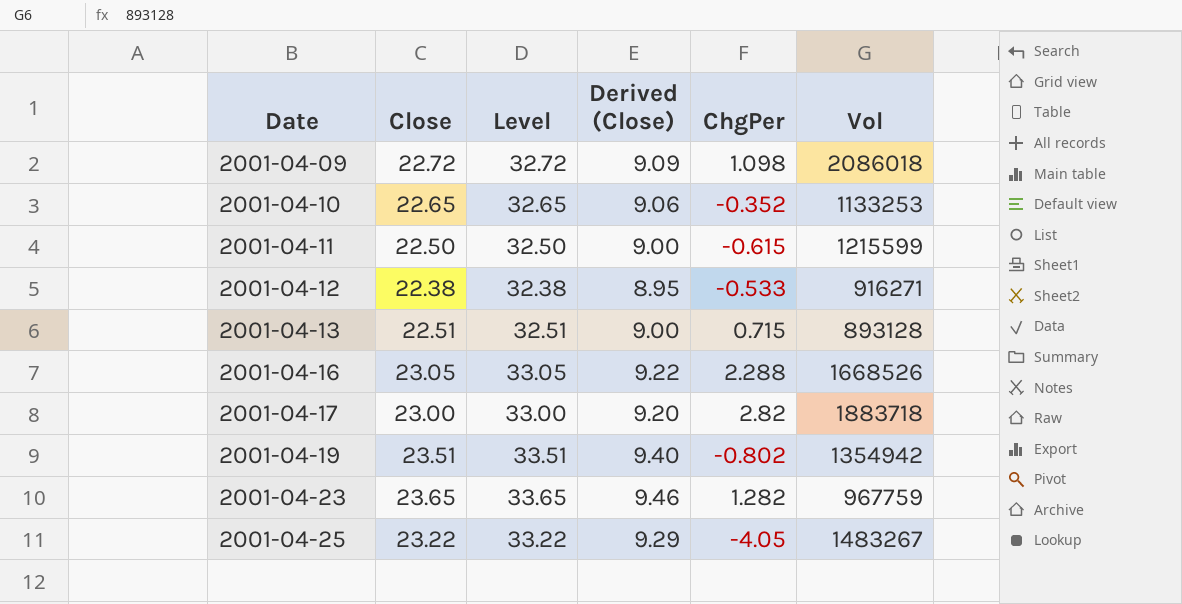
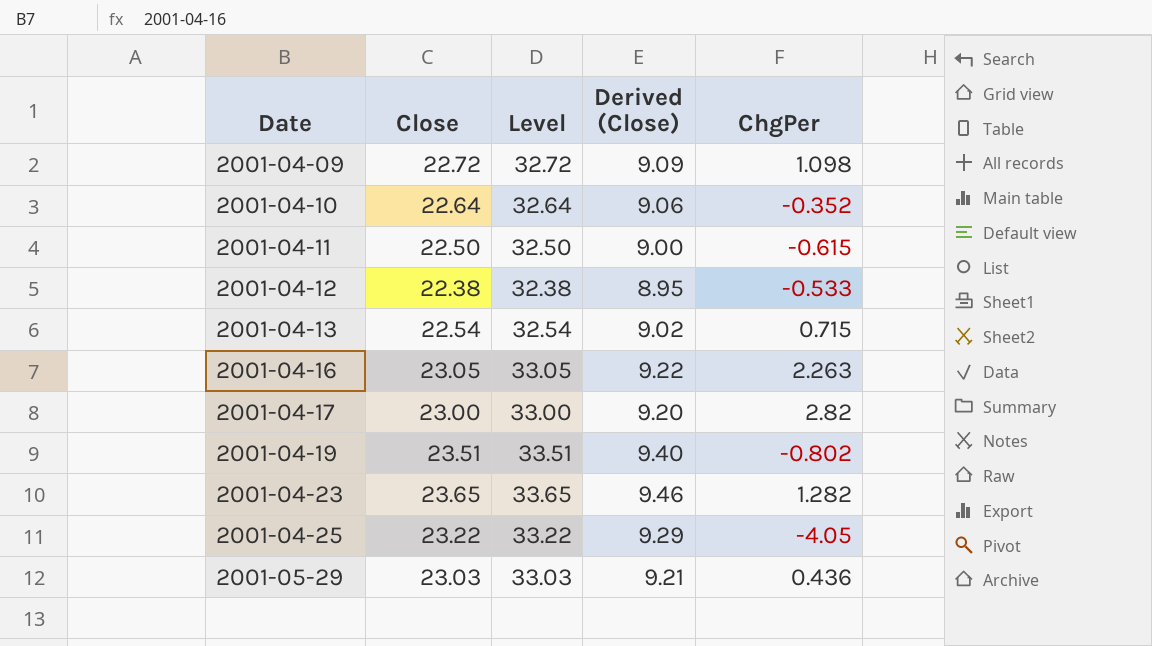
column Vol | position: 6 -> none
2001-04-10 | Close: 22.65 -> 22.64
2001-04-10 | Level: 32.65 -> 32.64
2001-04-13 | Close: 22.51 -> 22.54
2001-04-13 | Level: 32.51 -> 32.54
2001-04-13 | Derived (Close): 9.00 -> 9.02
2001-04-16 | ChgPer: 2.288 -> 2.263
row 2001-05-29: none -> 23.03 | 33.03 | 9.21 | 0.436

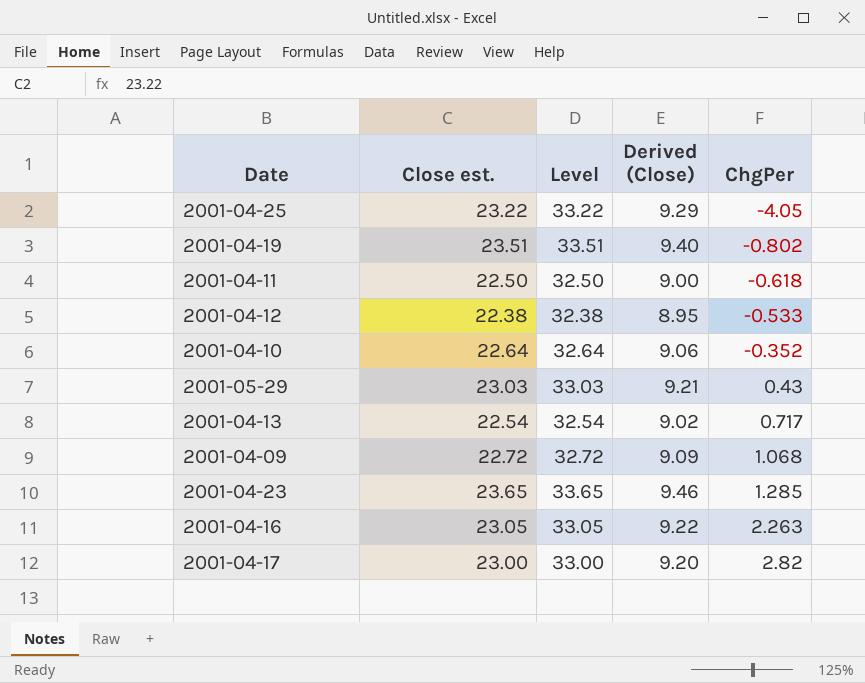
row order: Date ascending -> ChgPer ascending
column name: Close -> Close est.
2001-04-11 | ChgPer: -0.615 -> -0.618
2001-05-29 | ChgPer: 0.436 -> 0.43
2001-04-13 | ChgPer: 0.715 -> 0.717
2001-04-09 | ChgPer: 1.098 -> 1.068
2001-04-23 | ChgPer: 1.282 -> 1.285

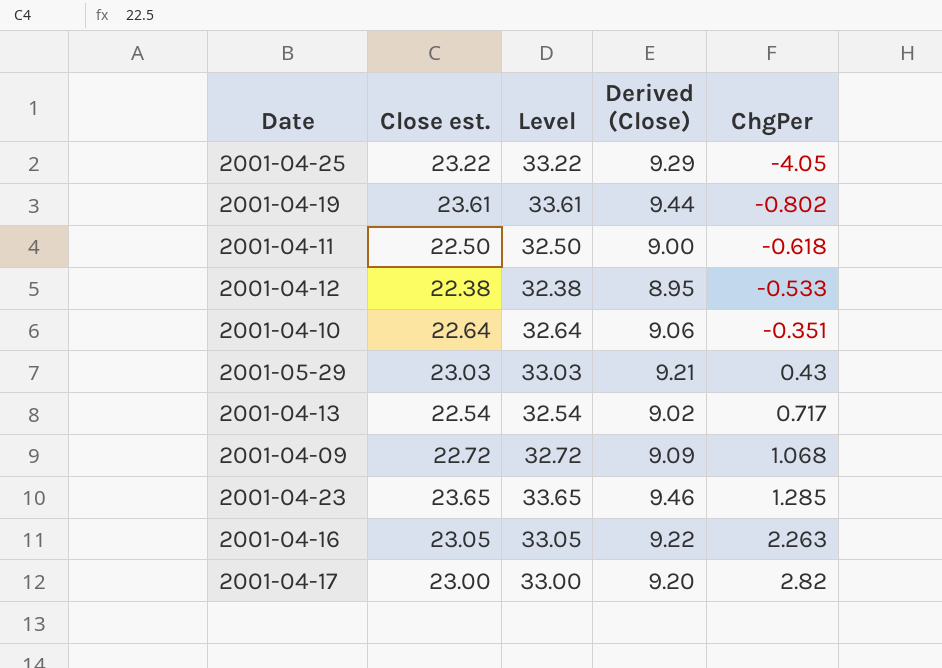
2001-04-19 | Close est.: 23.51 -> 23.61
2001-04-19 | Level: 33.51 -> 33.61
2001-04-19 | Derived (Close): 9.40 -> 9.44
2001-04-10 | ChgPer: -0.352 -> -0.351

